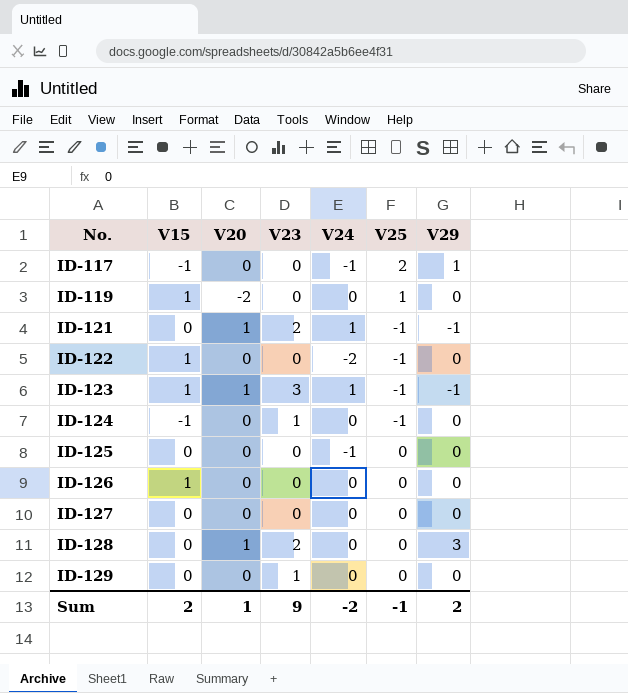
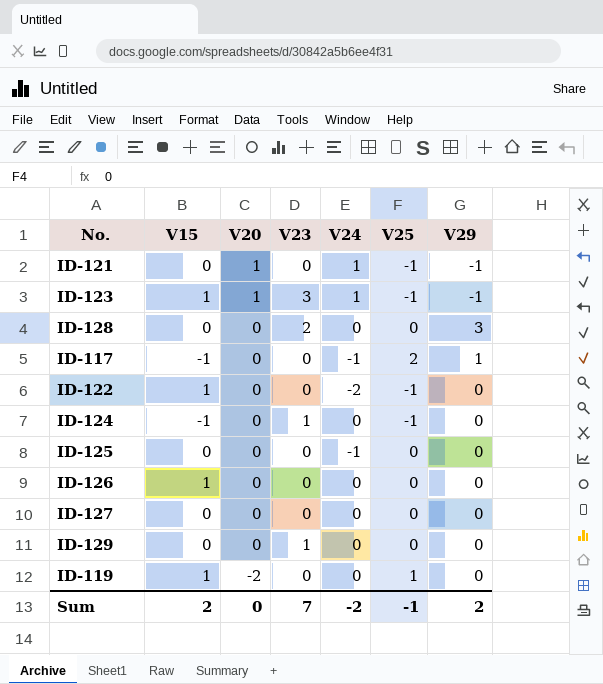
row order: No. ascending -> V20 descending
ID-121 | V23: 2 -> 0
ID-128 | V20: 1 -> 0
Sum | V20: 1 -> 0
Sum | V23: 9 -> 7

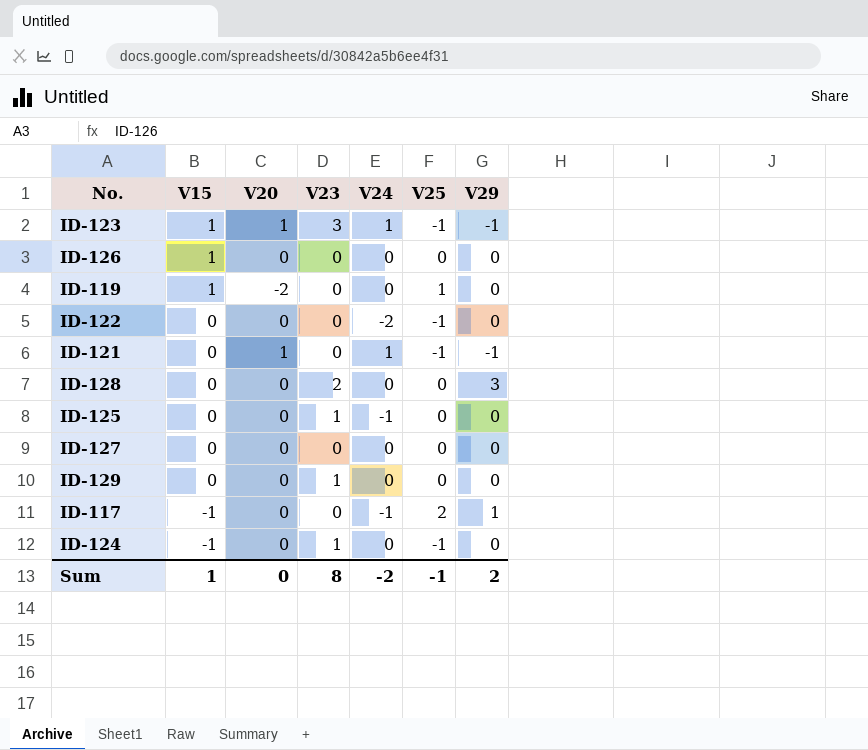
row order: V20 descending -> V15 descending
ID-122 | V15: 1 -> 0
ID-125 | V23: 0 -> 1
Sum | V15: 2 -> 1
Sum | V23: 7 -> 8

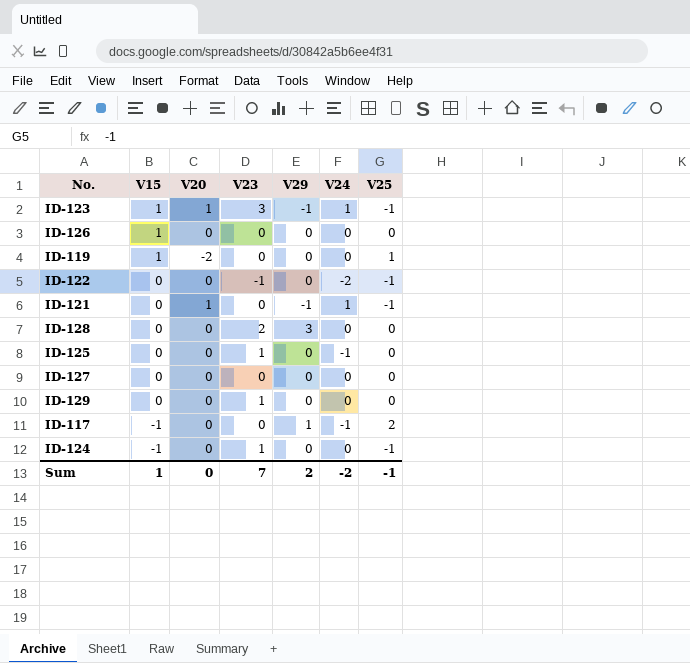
column V29 | position: 7 -> 5
ID-122 | V23: 0 -> -1
Sum | V23: 8 -> 7

